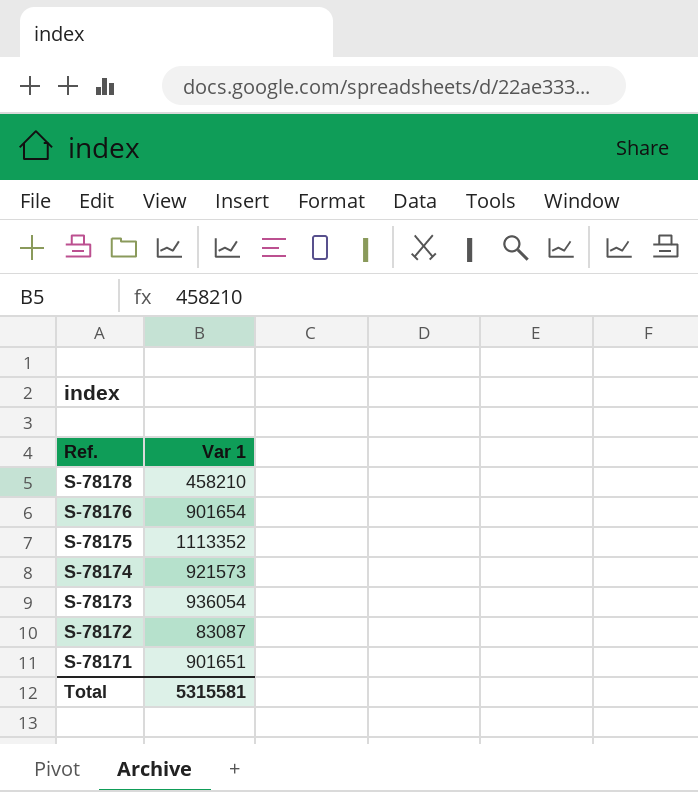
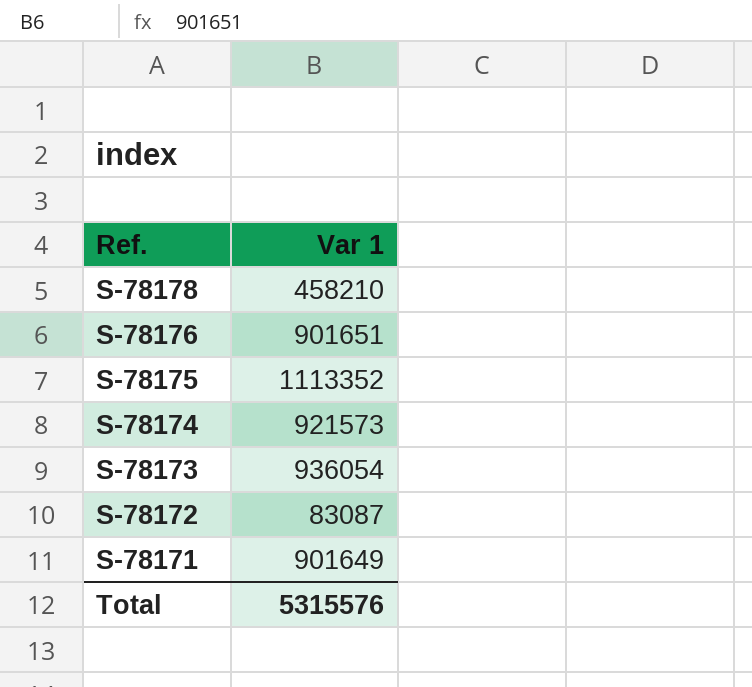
S-78176 | Var 1: 901654 -> 901651
S-78171 | Var 1: 901651 -> 901649
Total | Var 1: 5315581 -> 5315576

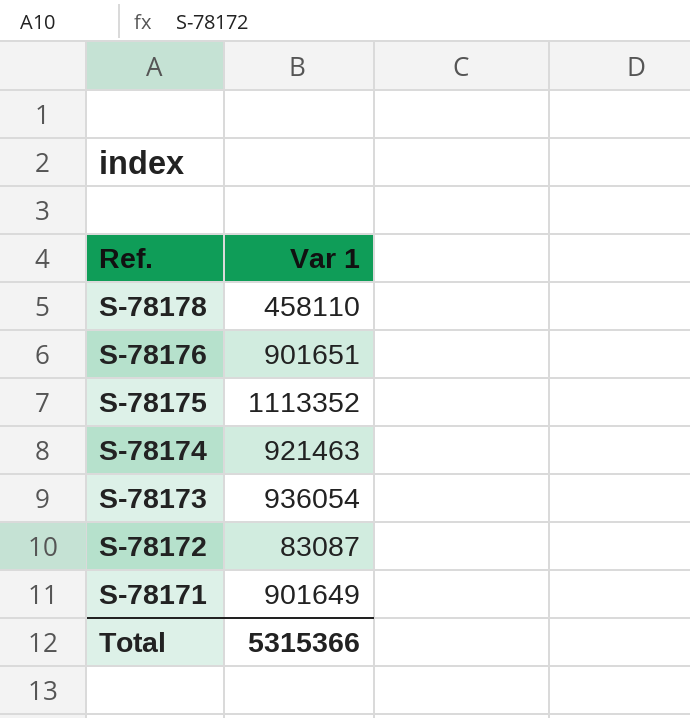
S-78178 | Var 1: 458210 -> 458110
S-78174 | Var 1: 921573 -> 921463
Total | Var 1: 5315576 -> 5315366

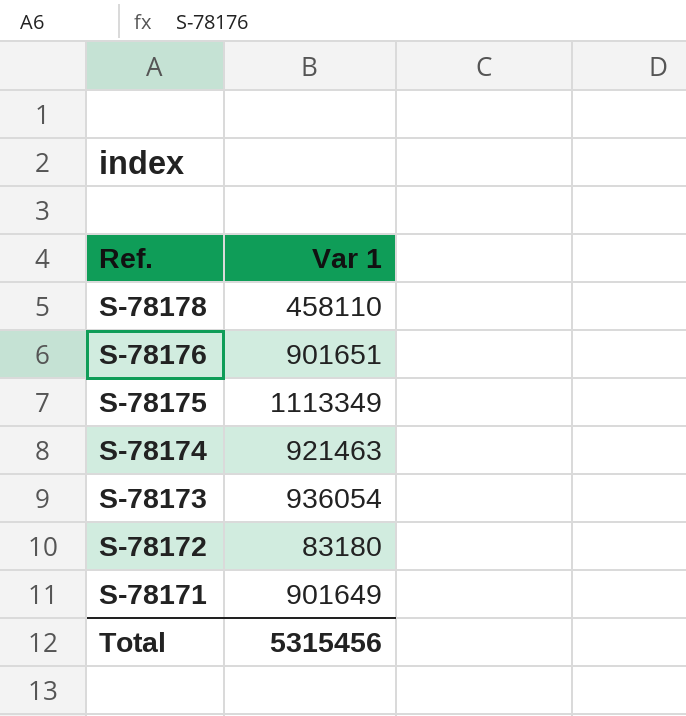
S-78175 | Var 1: 1113352 -> 1113349
S-78172 | Var 1: 83087 -> 83180
Total | Var 1: 5315366 -> 5315456

